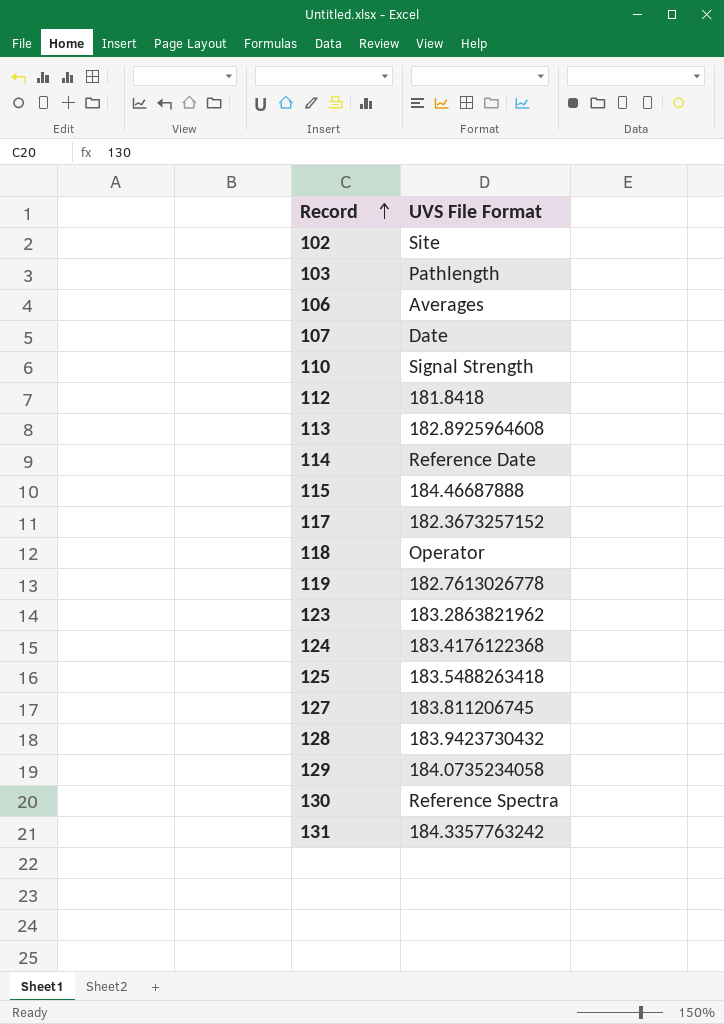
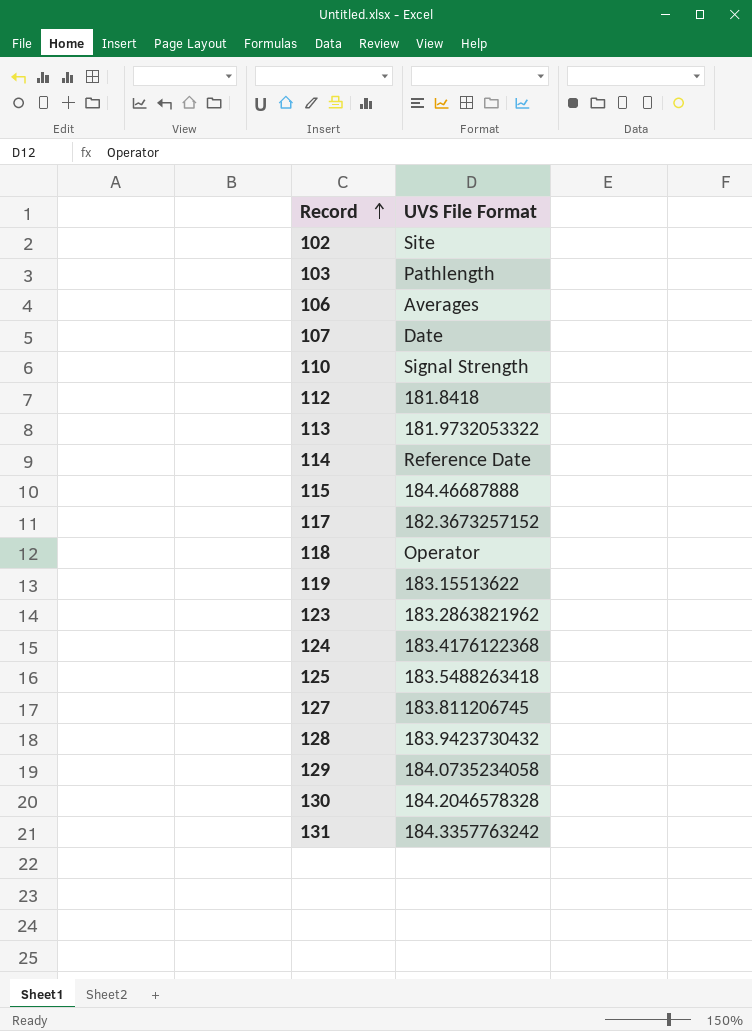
113 | UVS File Format: 182.8925964608 -> 181.9732053322
119 | UVS File Format: 182.7613026778 -> 183.15513622
130 | UVS File Format: Reference Spectra -> 184.2046578328

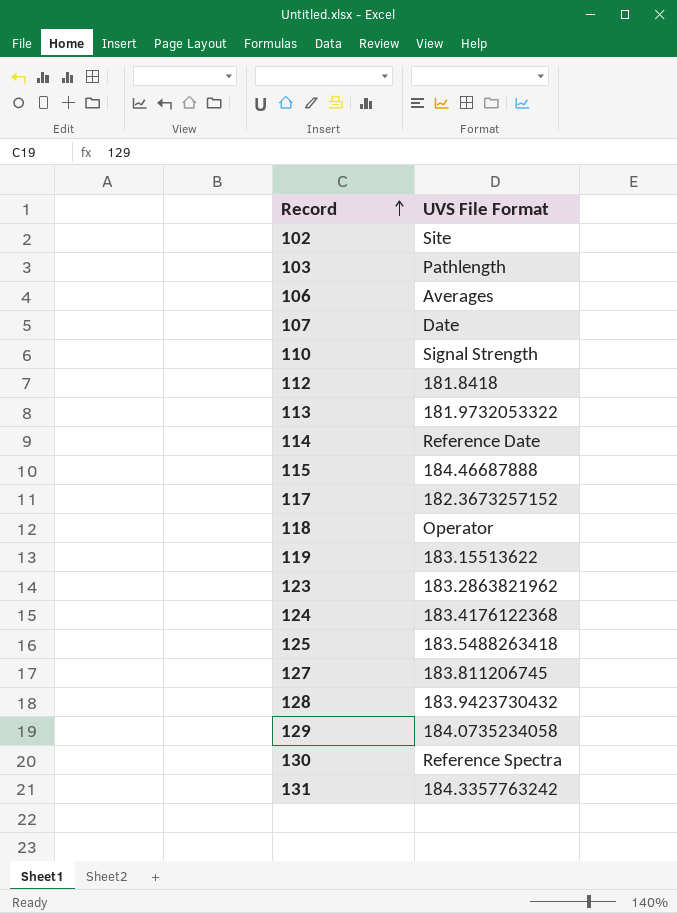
130 | UVS File Format: 184.2046578328 -> Reference Spectra

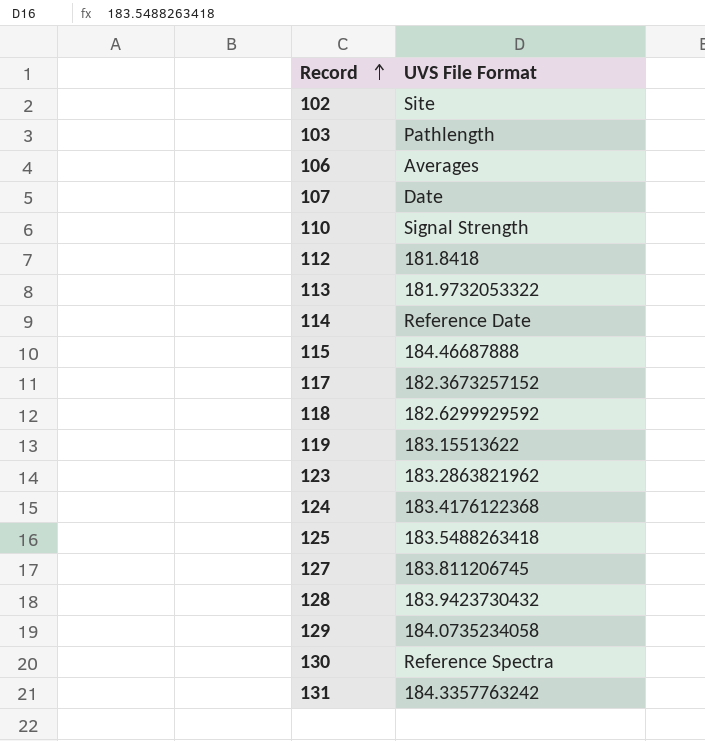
118 | UVS File Format: Operator -> 182.6299929592

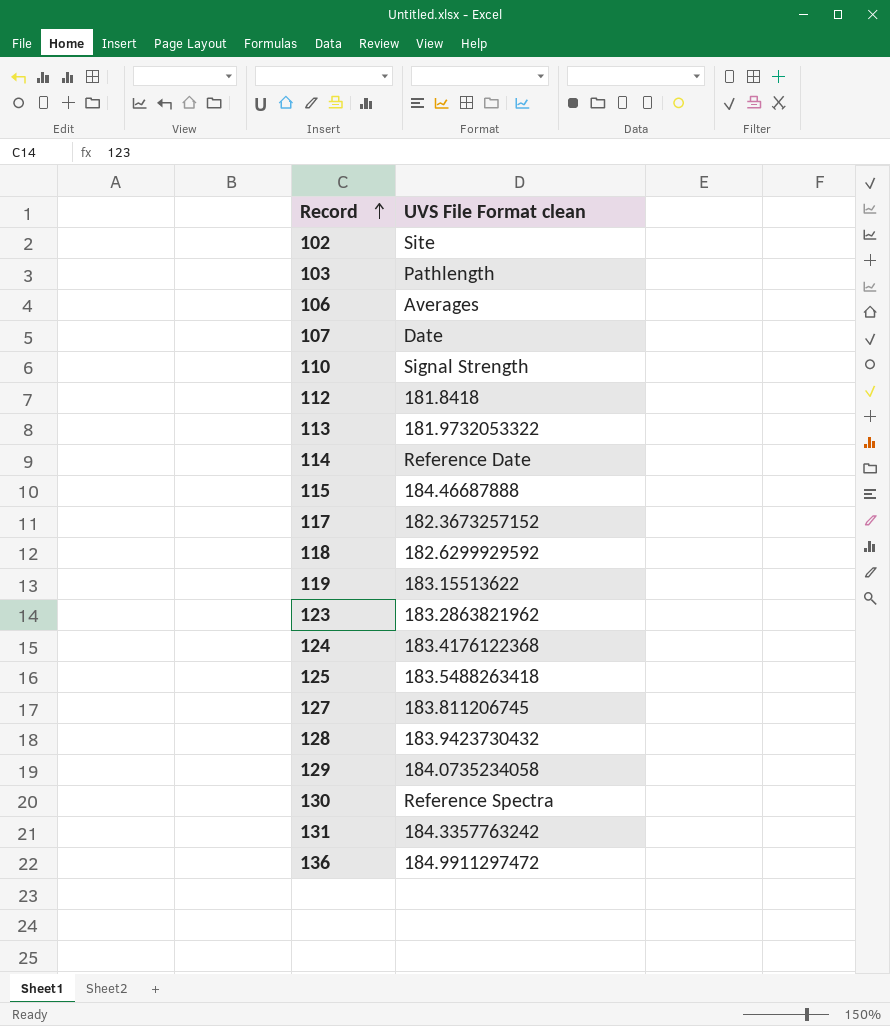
column name: UVS File Format -> UVS File Format clean
row 136: none -> 184.9911297472

